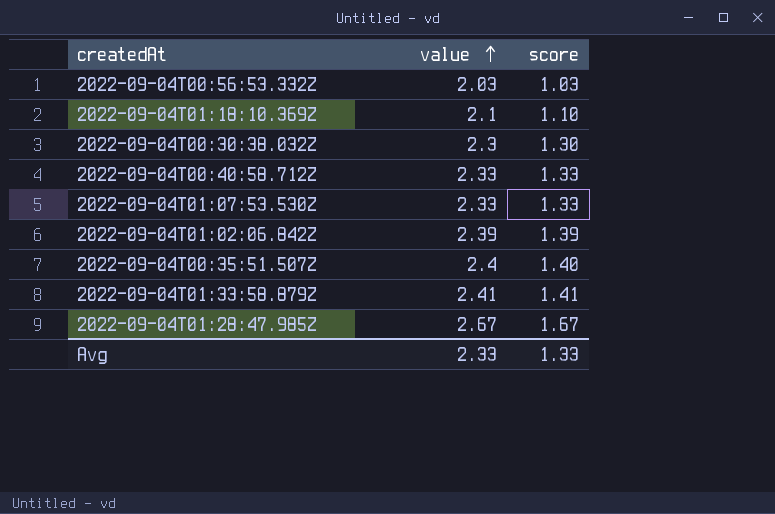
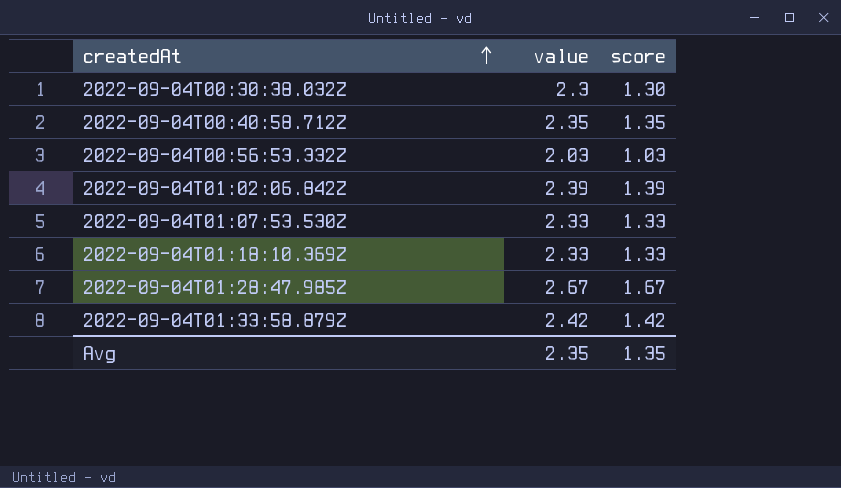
row order: value ascending -> createdAt ascending
row 2022-09-04T00:35:51.507Z: 2.4 | 1.40 -> none
2022-09-04T00:40:58.712Z | value: 2.33 -> 2.35
2022-09-04T00:40:58.712Z | score: 1.33 -> 1.35
2022-09-04T01:18:10.369Z | value: 2.1 -> 2.33
2022-09-04T01:18:10.369Z | score: 1.10 -> 1.33
2022-09-04T01:33:58.879Z | value: 2.41 -> 2.42
2022-09-04T01:33:58.879Z | score: 1.41 -> 1.42
Avg | value: 2.33 -> 2.35
Avg | score: 1.33 -> 1.35

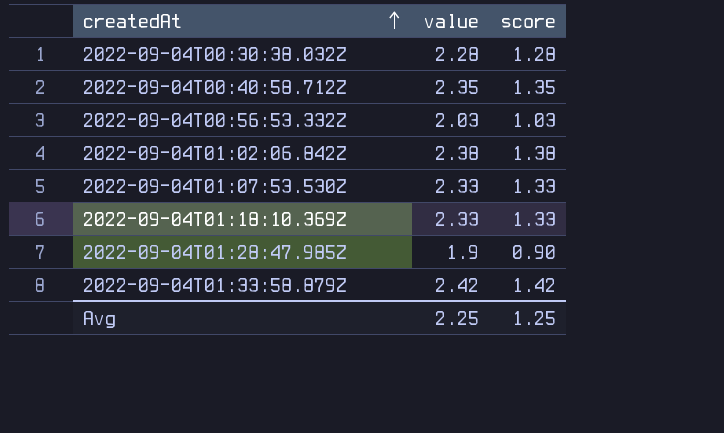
2022-09-04T00:30:38.032Z | value: 2.3 -> 2.28
2022-09-04T00:30:38.032Z | score: 1.30 -> 1.28
2022-09-04T01:02:06.842Z | value: 2.39 -> 2.38
2022-09-04T01:02:06.842Z | score: 1.39 -> 1.38
2022-09-04T01:28:47.985Z | value: 2.67 -> 1.9
2022-09-04T01:28:47.985Z | score: 1.67 -> 0.90
Avg | value: 2.35 -> 2.25
Avg | score: 1.35 -> 1.25

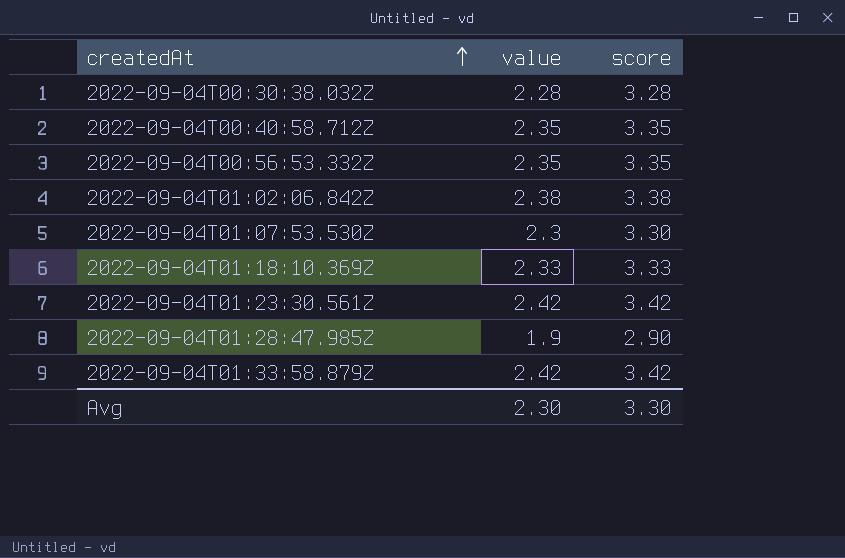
column score | formula: [value] - 1 -> [value] + 1
2022-09-04T00:56:53.332Z | value: 2.03 -> 2.35
2022-09-04T01:07:53.530Z | value: 2.33 -> 2.3
row 2022-09-04T01:23:30.561Z: none -> 2.42 | 3.42
Avg | value: 2.25 -> 2.30
Avg | score: 1.25 -> 3.30

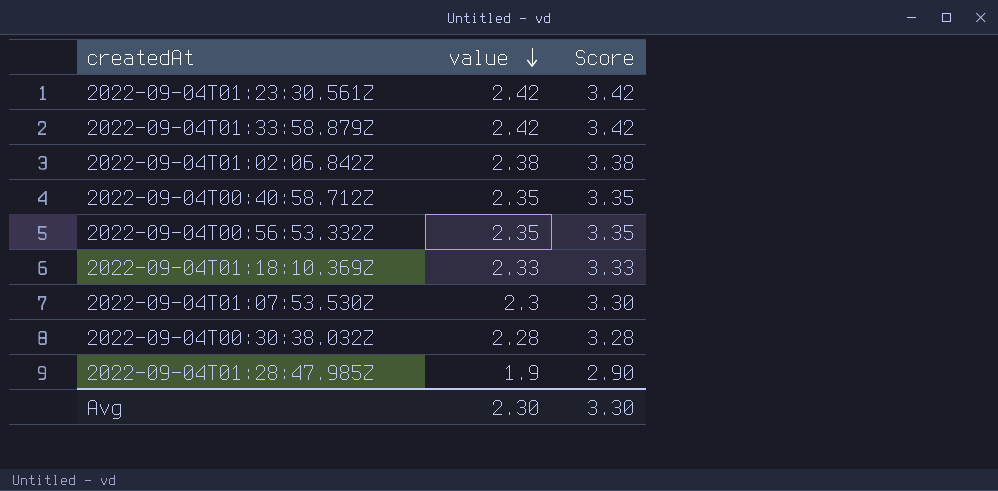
row order: createdAt ascending -> value descending
column name: score -> Score

